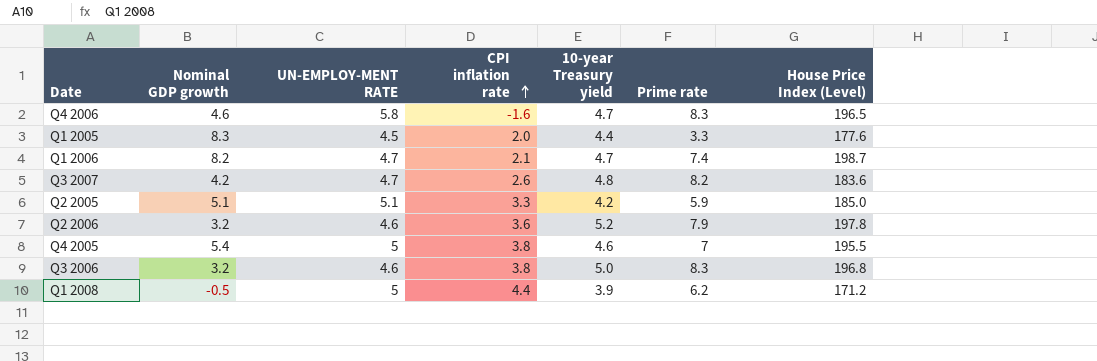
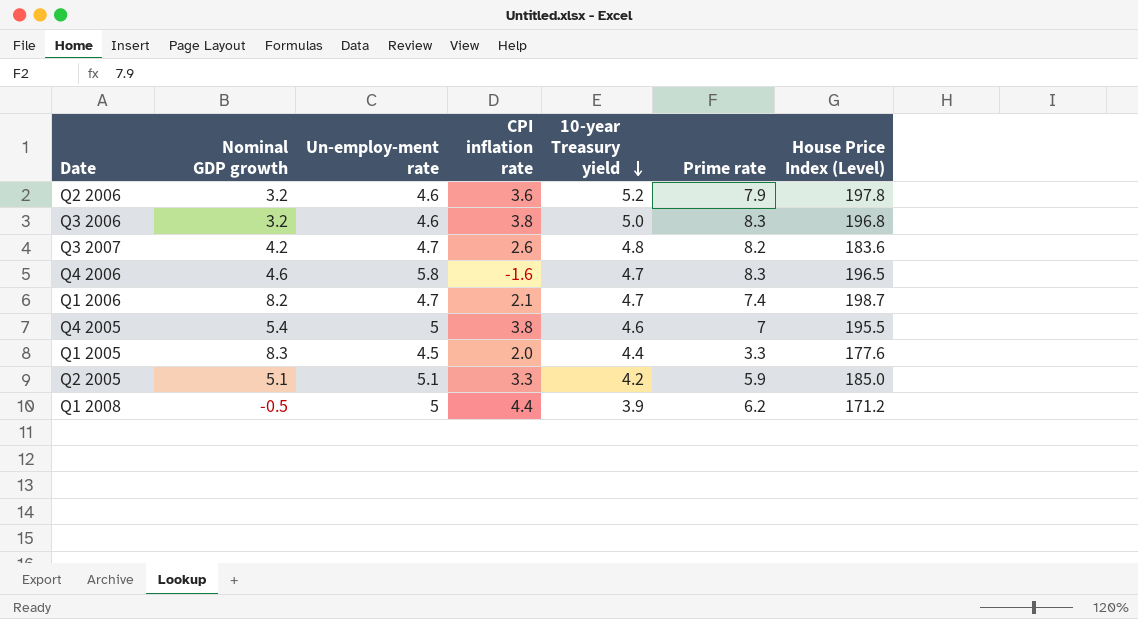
row order: CPI inflation rate ascending -> 10-year Treasury yield descending
column name: UN-EMPLOY-MENT RATE -> Un-employ-ment rate

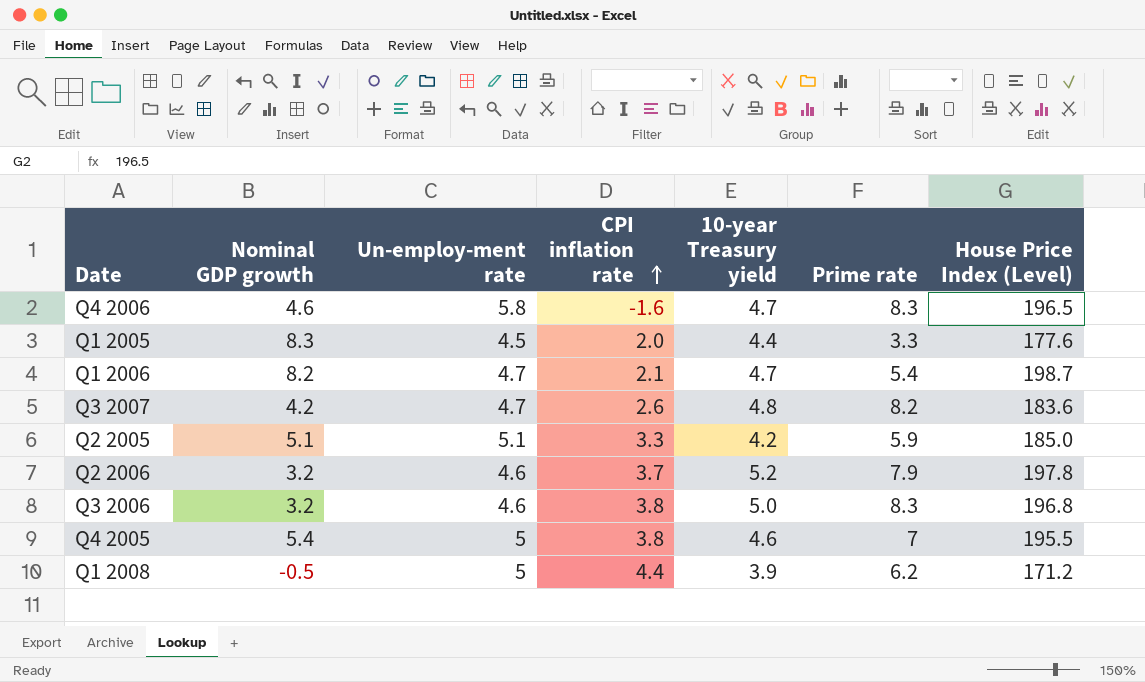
row order: 10-year Treasury yield descending -> CPI inflation rate ascending
Q1 2006 | Prime rate: 7.4 -> 5.4
Q2 2006 | CPI inflation rate: 3.6 -> 3.7

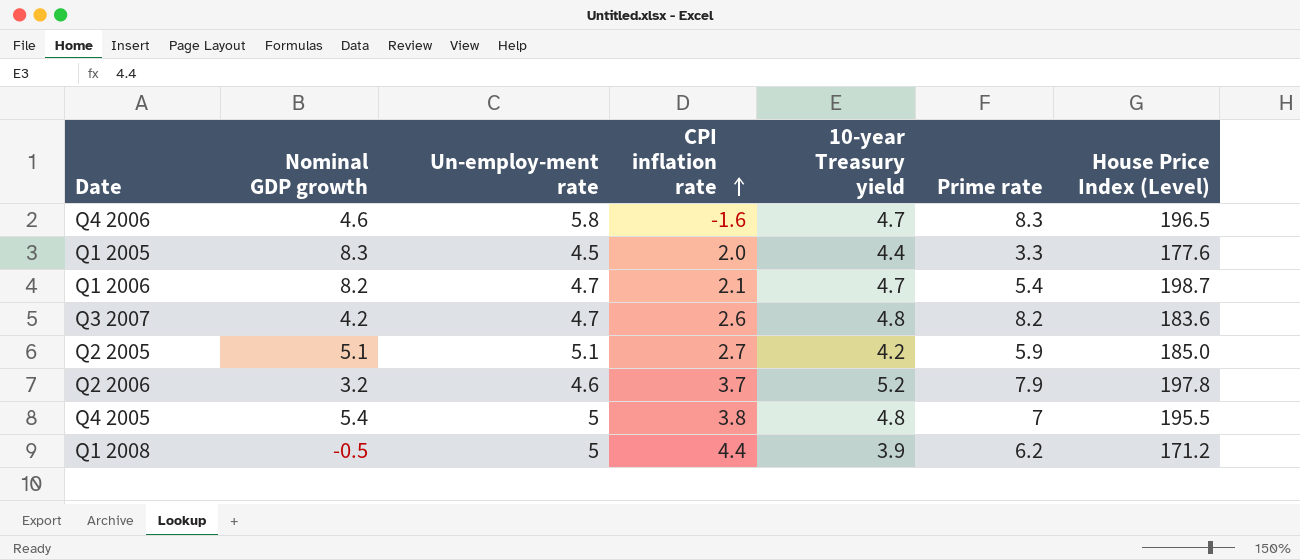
row Q3 2006: 3.2 | 4.6 | 3.8 | 5.0 | 8.3 | 196.8 -> none
Q2 2005 | CPI inflation rate: 3.3 -> 2.7
Q4 2005 | 10-year Treasury yield: 4.6 -> 4.8

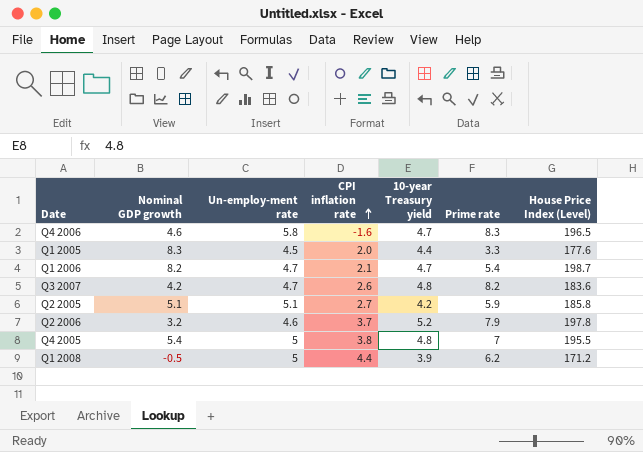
Q2 2005 | House Price Index (Level): 185.0 -> 185.8

